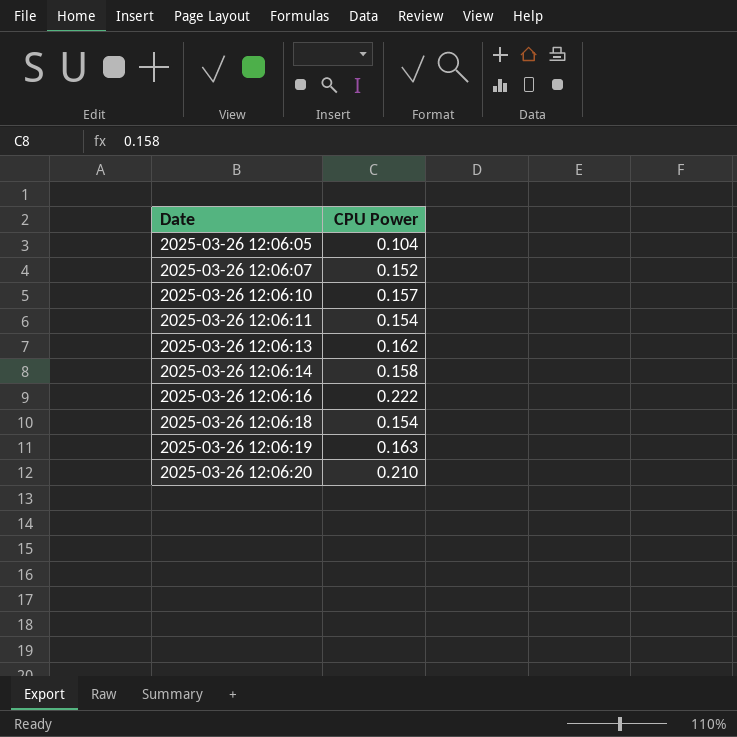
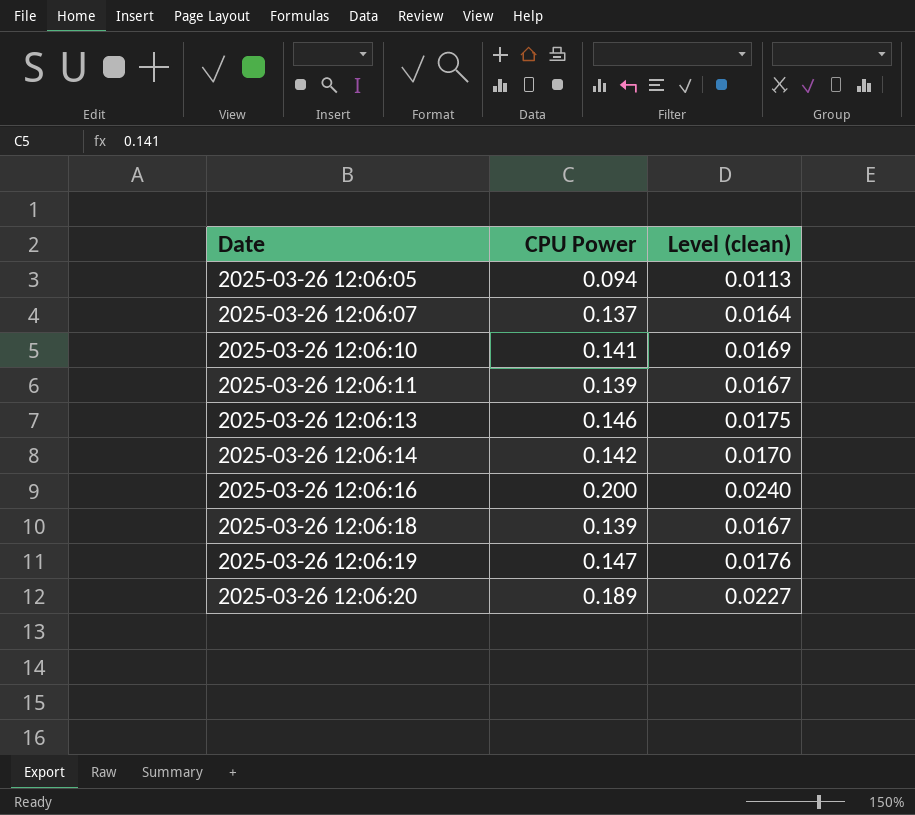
column Level (clean) | formula: none -> [CPU Power] * 0.12
2025-03-26 12:06:05 | CPU Power: 0.104 -> 0.094
2025-03-26 12:06:07 | CPU Power: 0.152 -> 0.137
2025-03-26 12:06:10 | CPU Power: 0.157 -> 0.141
2025-03-26 12:06:11 | CPU Power: 0.154 -> 0.139
2025-03-26 12:06:13 | CPU Power: 0.162 -> 0.146
2025-03-26 12:06:14 | CPU Power: 0.158 -> 0.142
2025-03-26 12:06:16 | CPU Power: 0.222 -> 0.200
2025-03-26 12:06:18 | CPU Power: 0.154 -> 0.139
2025-03-26 12:06:19 | CPU Power: 0.163 -> 0.147
2025-03-26 12:06:20 | CPU Power: 0.210 -> 0.189

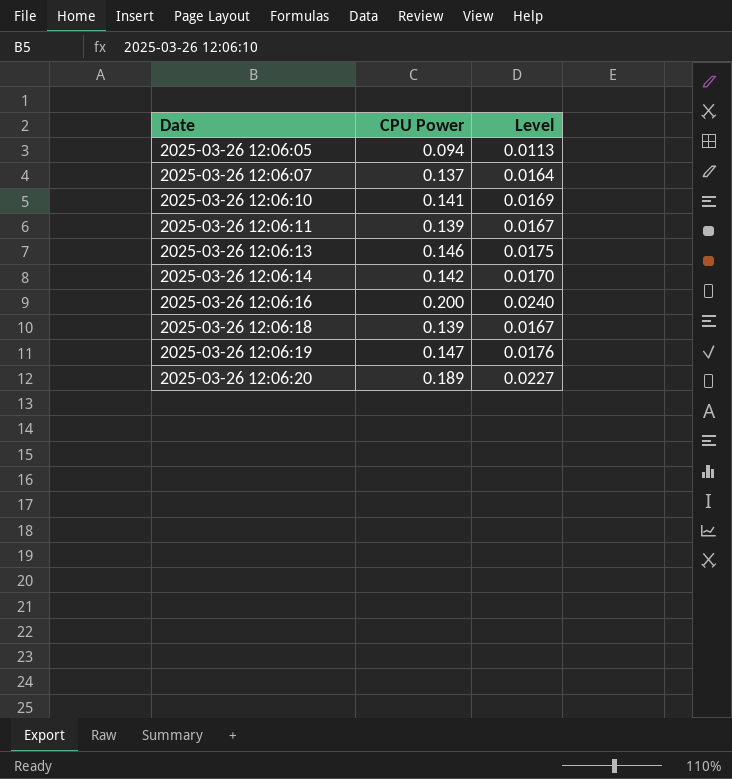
column name: Level (clean) -> Level

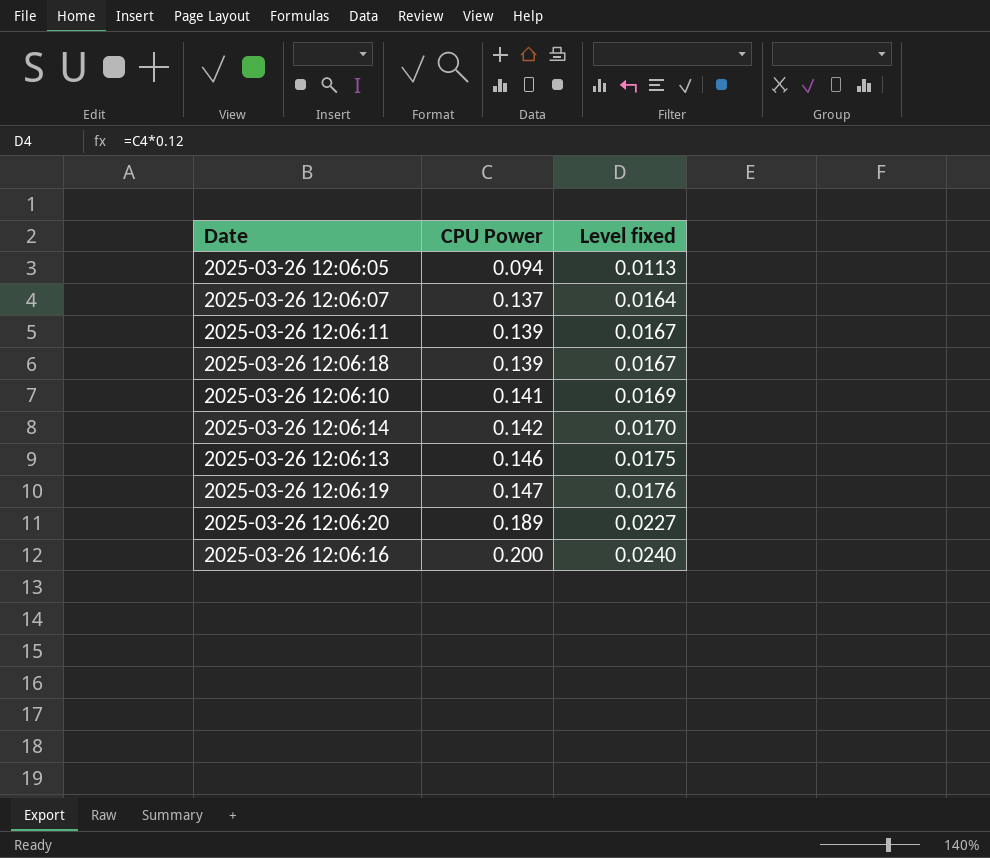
row order: Date ascending -> CPU Power ascending
column name: Level -> Level fixed

